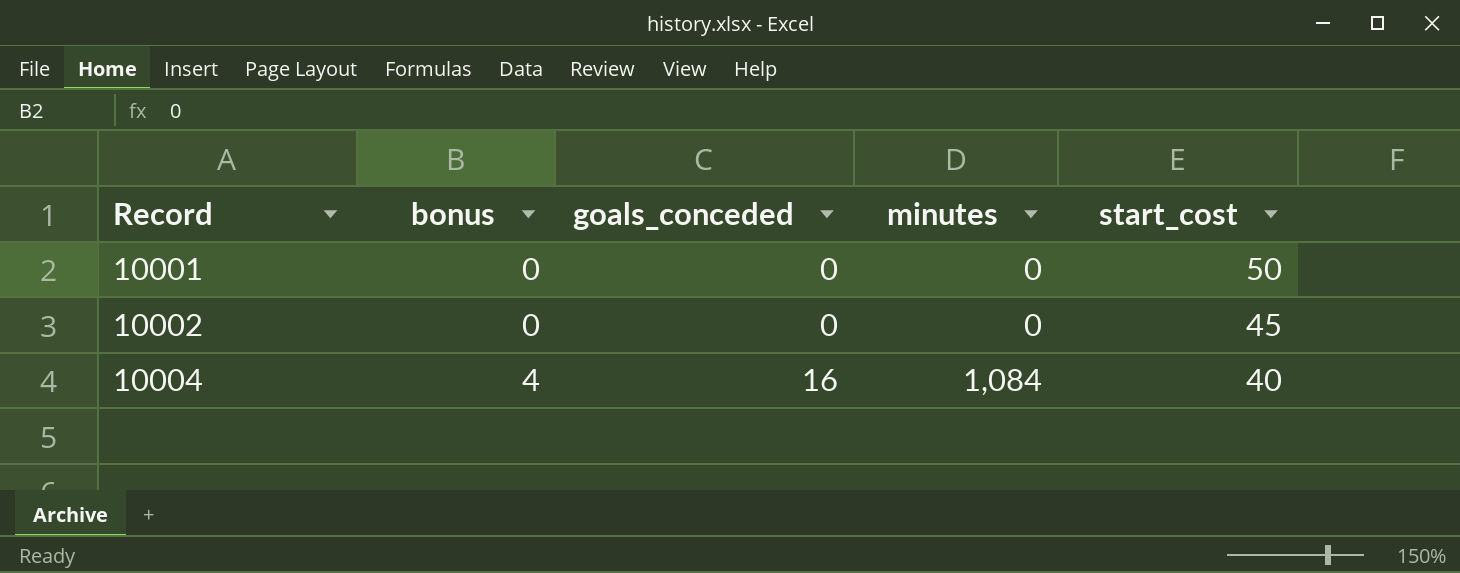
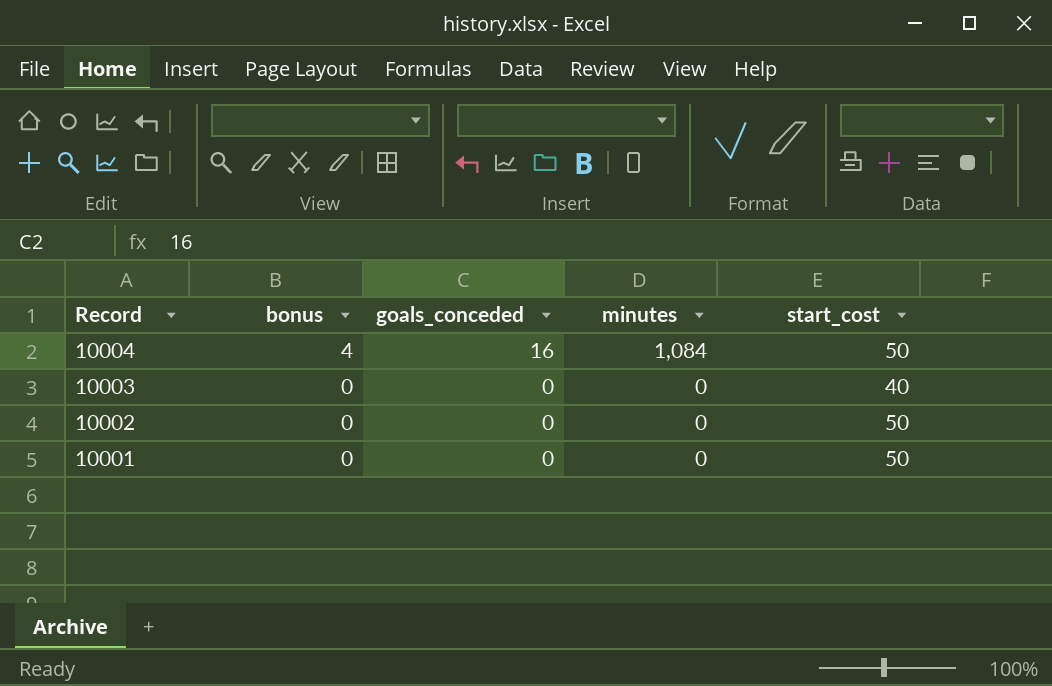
row order: Record ascending -> Record descending
10004 | start_cost: 40 -> 50
row 10003: none -> 0 | 0 | 0 | 40
10002 | start_cost: 45 -> 50

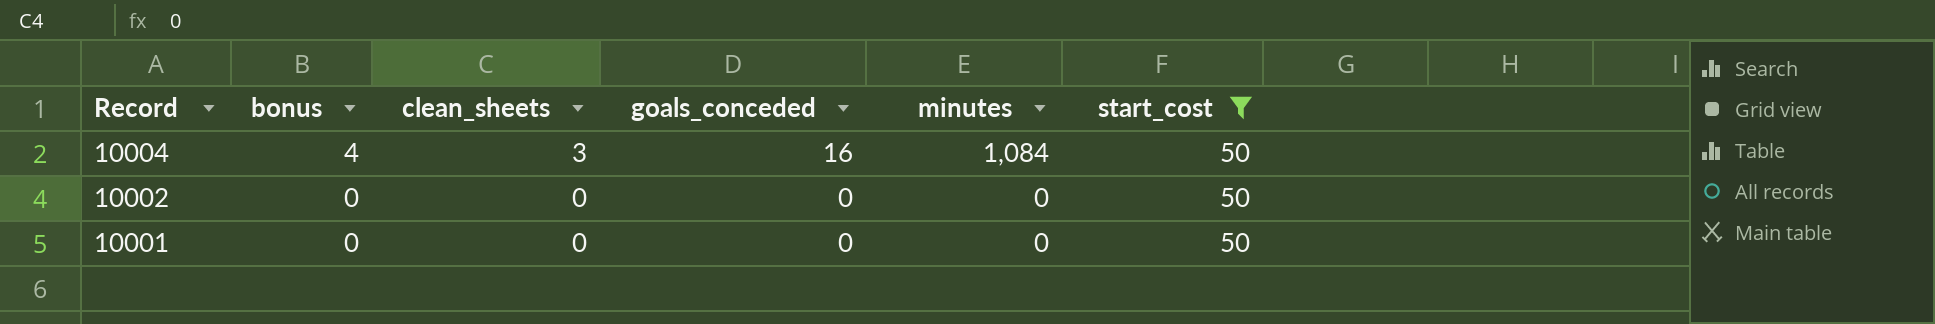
filter: none -> start_cost = 50
column clean_sheets | position: none -> 3

